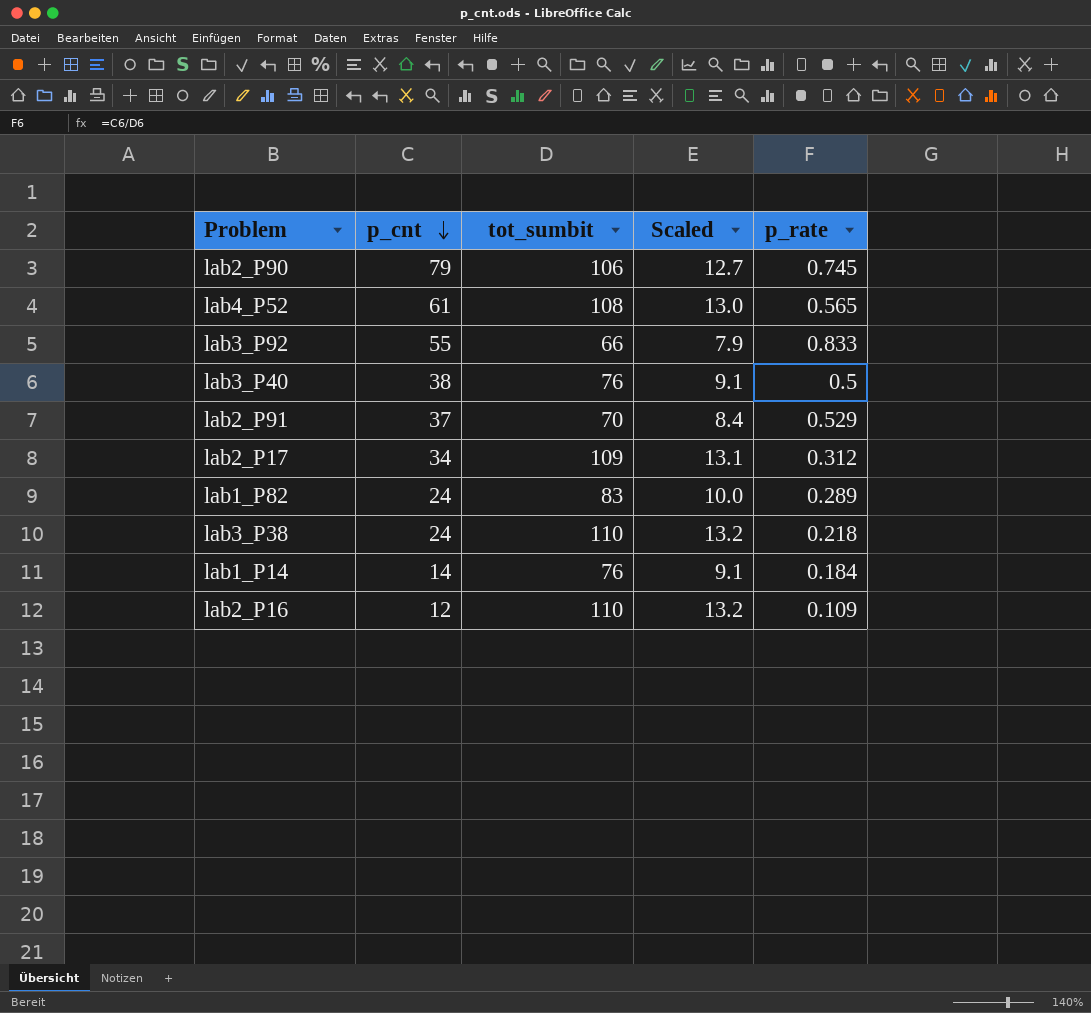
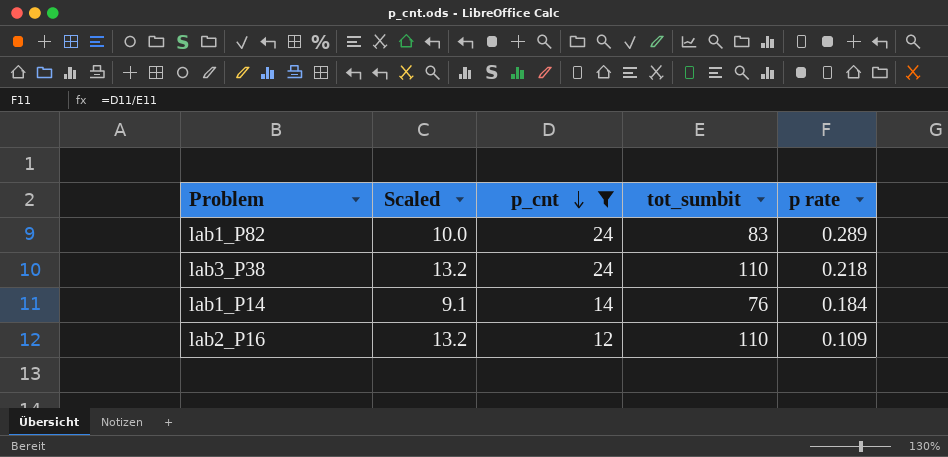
filter: none -> p_cnt <= 24
column Scaled | position: 4 -> 2
column name: p_rate -> p rate

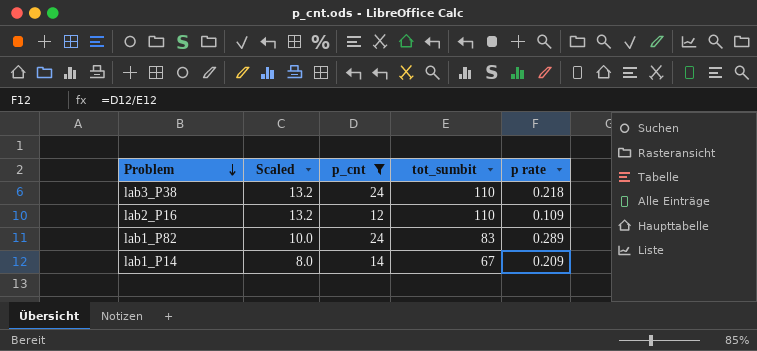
row order: p_cnt descending -> Problem descending
lab1_P14 | Scaled: 9.1 -> 8.0
lab1_P14 | tot_sumbit: 76 -> 67
lab1_P14 | p rate: 0.184 -> 0.209

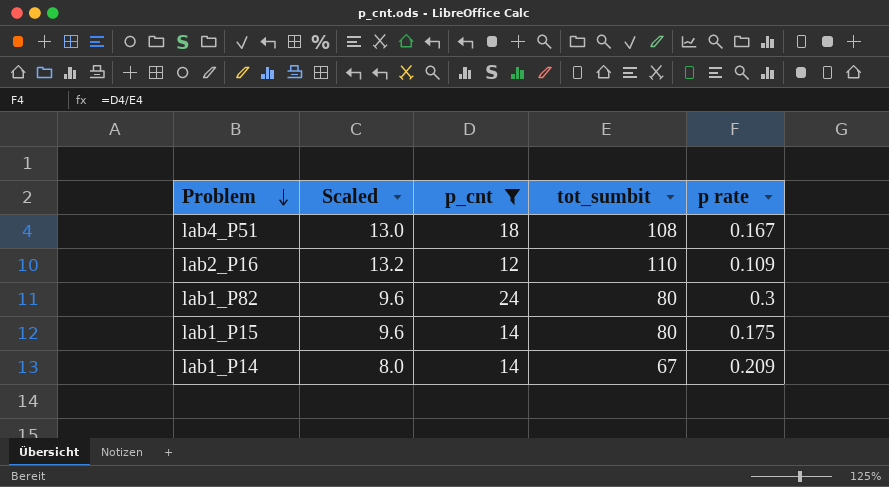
row lab3_P38: 13.2 | 24 | 110 | 0.218 -> none
row lab4_P51: none -> 13.0 | 18 | 108 | 0.167
lab1_P82 | Scaled: 10.0 -> 9.6
lab1_P82 | tot_sumbit: 83 -> 80
lab1_P82 | p rate: 0.289 -> 0.3
row lab1_P15: none -> 9.6 | 14 | 80 | 0.175

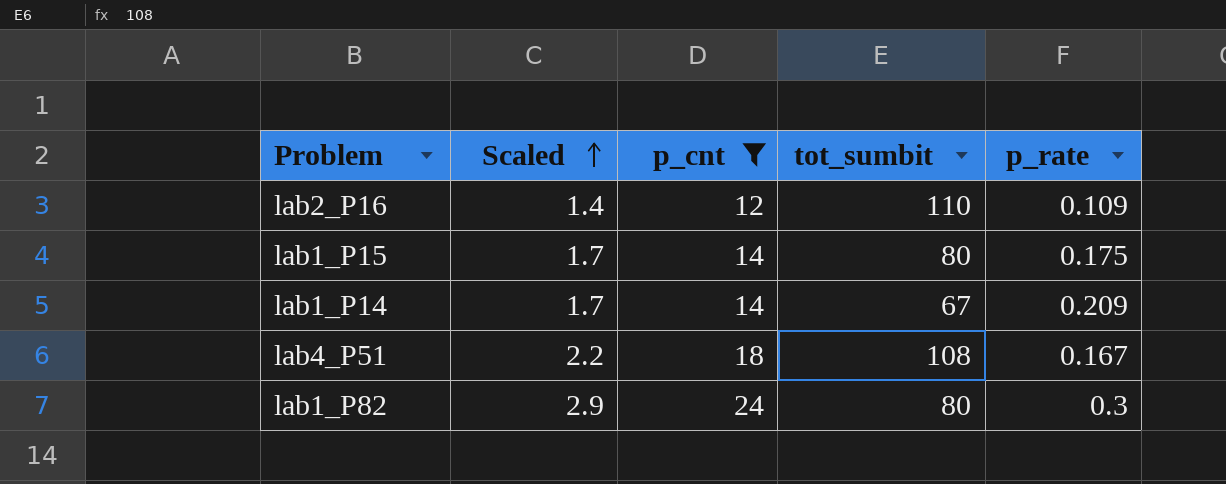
row order: Problem descending -> Scaled ascending
column Scaled | formula: [tot_sumbit] * 0.12 -> [p_cnt] * 0.12
column name: p rate -> p_rate

